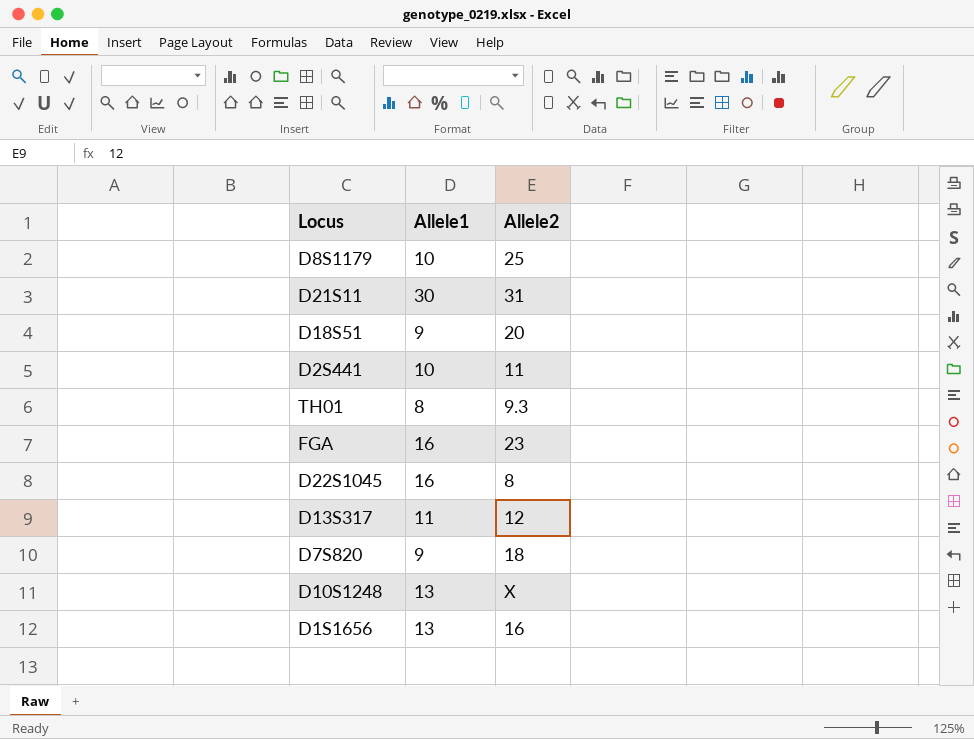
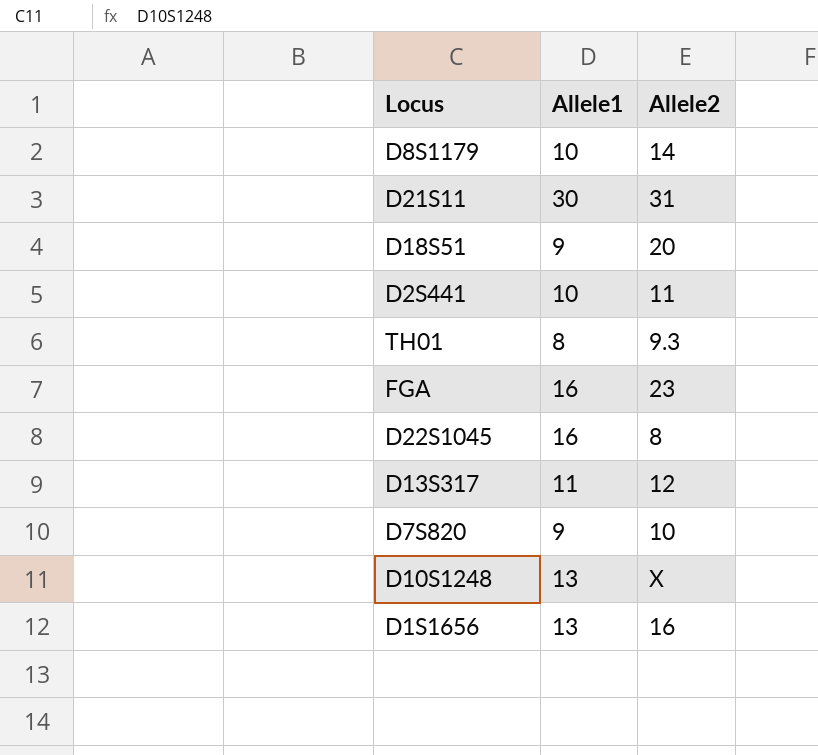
D8S1179 | Allele2: 25 -> 14
D7S820 | Allele2: 18 -> 10

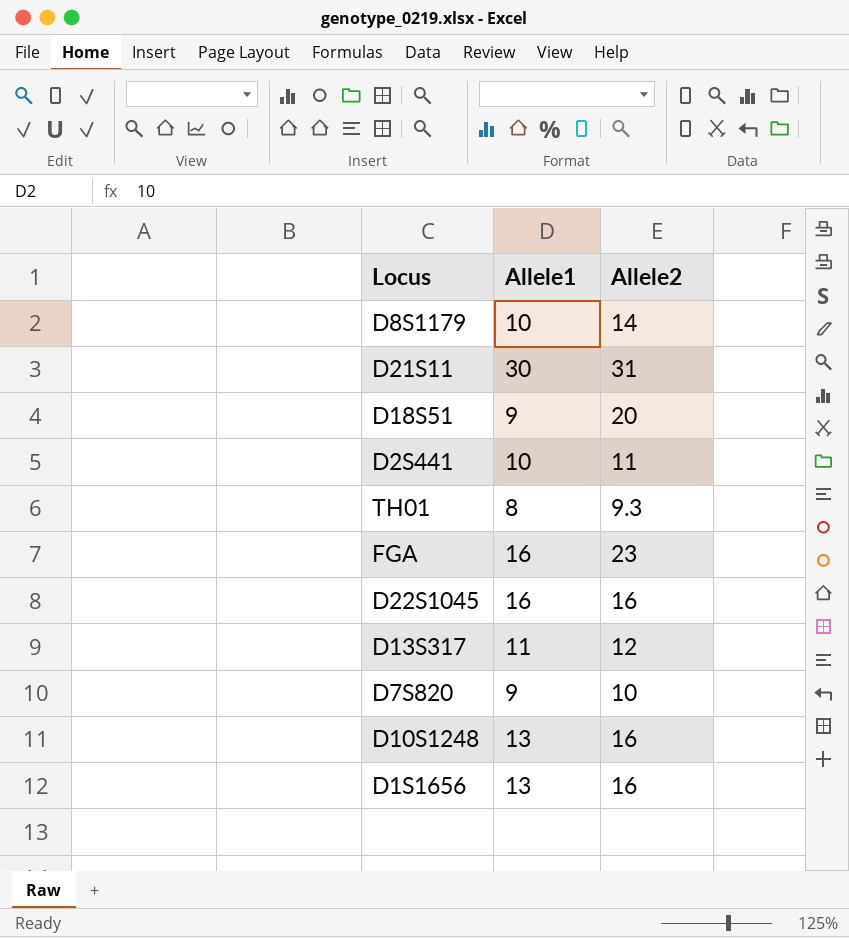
D22S1045 | Allele2: 8 -> 16
D10S1248 | Allele2: X -> 16

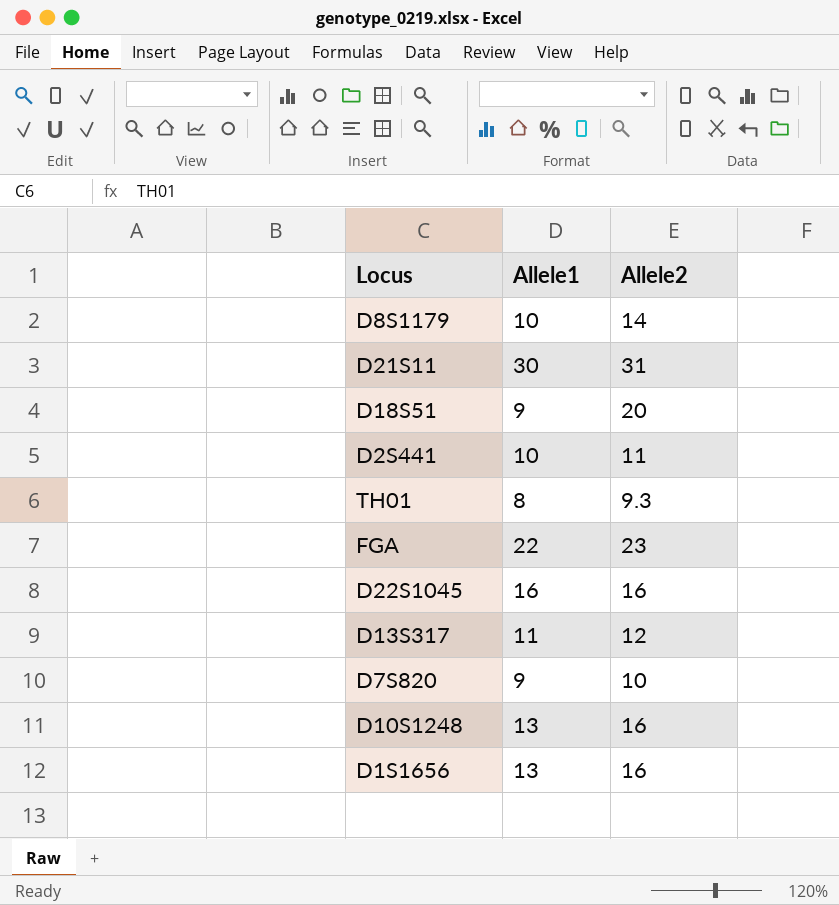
FGA | Allele1: 16 -> 22

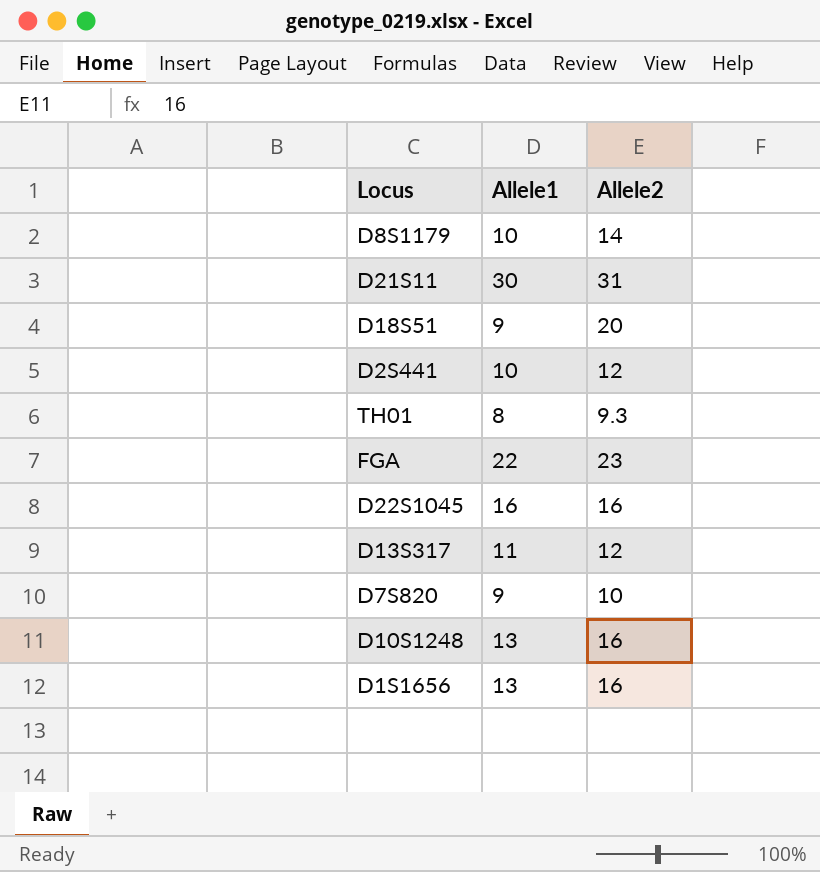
D2S441 | Allele2: 11 -> 12

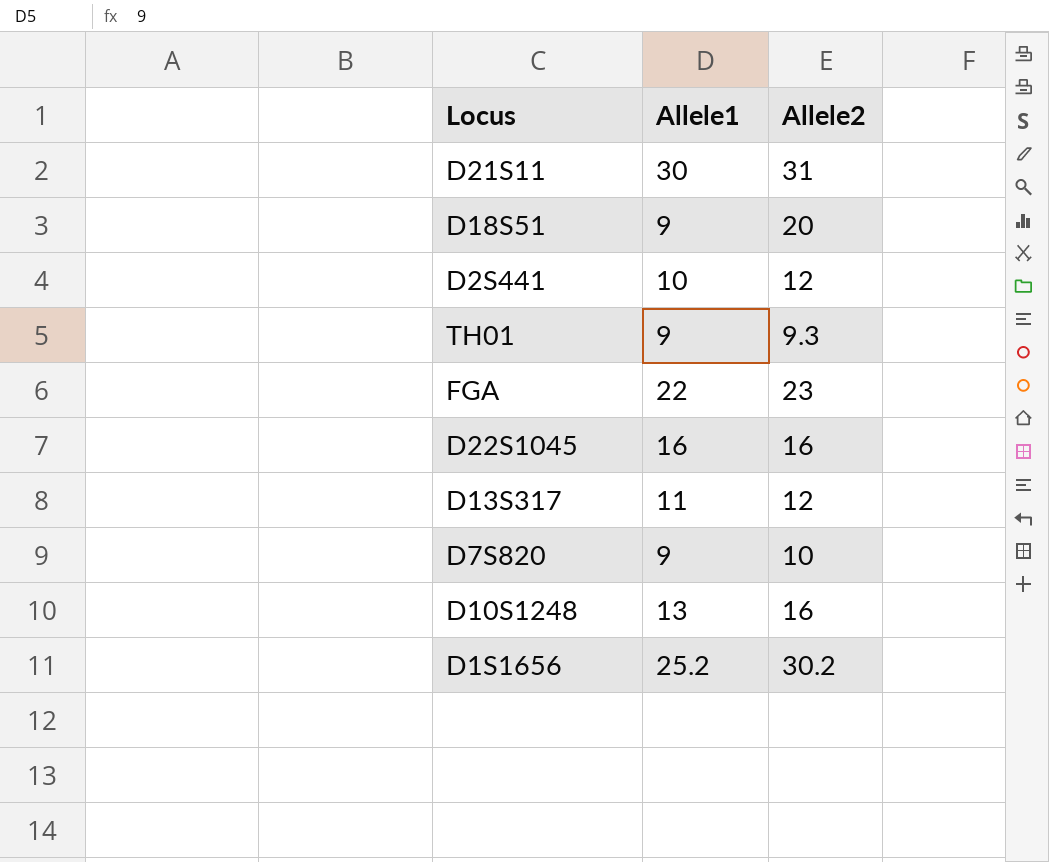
row D8S1179: 10 | 14 -> none
TH01 | Allele1: 8 -> 9
D1S1656 | Allele1: 13 -> 25.2
D1S1656 | Allele2: 16 -> 30.2

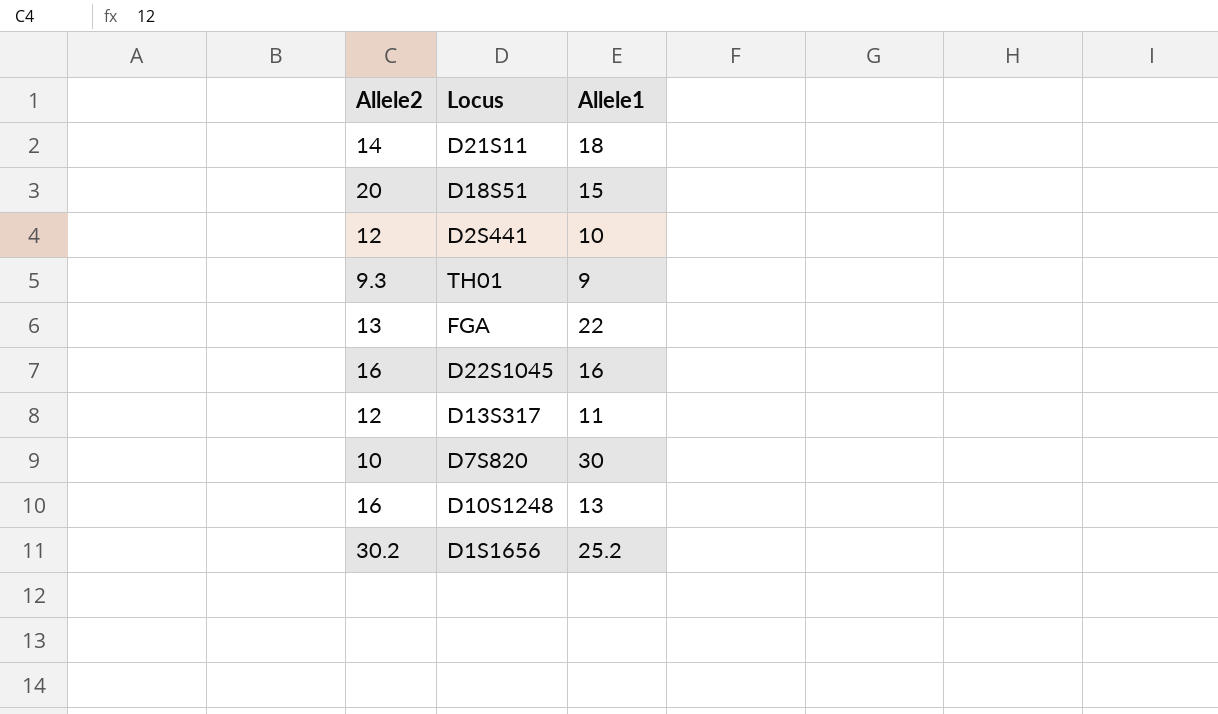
column Allele2 | position: 3 -> 1
D21S11 | Allele2: 31 -> 14
D21S11 | Allele1: 30 -> 18
D18S51 | Allele1: 9 -> 15
FGA | Allele2: 23 -> 13
D7S820 | Allele1: 9 -> 30

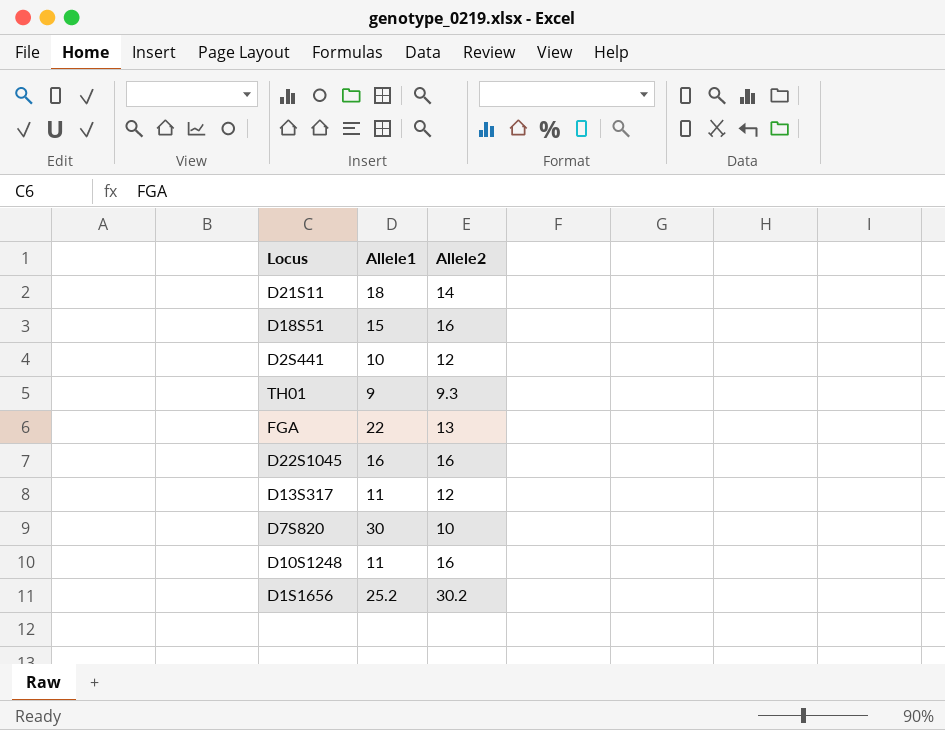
column Allele2 | position: 1 -> 3
D18S51 | Allele2: 20 -> 16
D10S1248 | Allele1: 13 -> 11

